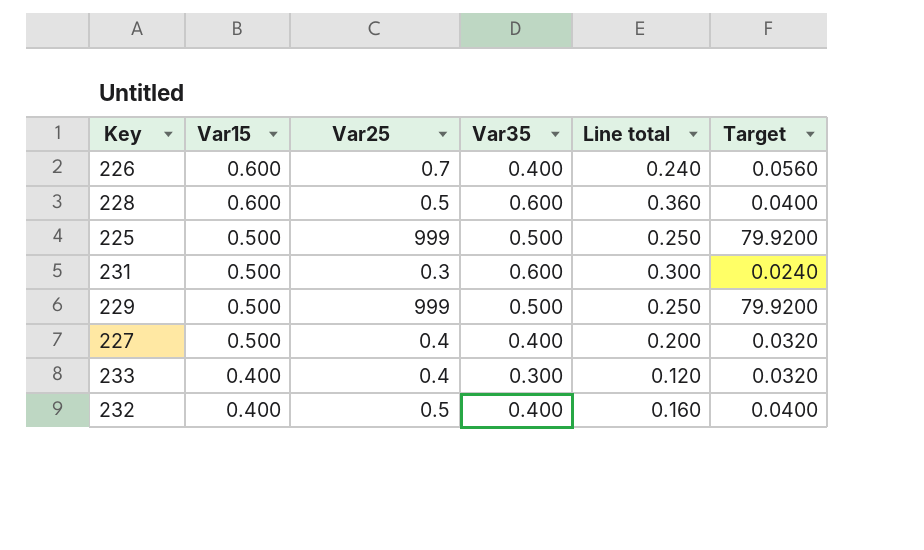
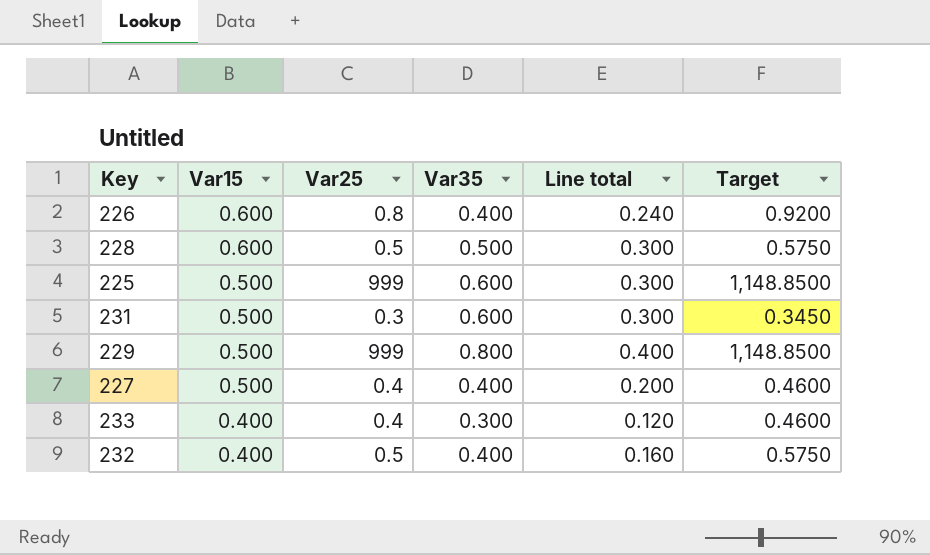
column Target | formula: [Var25] * 0.08 -> [Var25] * 1.15
226 | Var25: 0.7 -> 0.8
228 | Var35: 0.600 -> 0.500
228 | Line total: 0.360 -> 0.300
225 | Var35: 0.500 -> 0.600
225 | Line total: 0.250 -> 0.300
229 | Var35: 0.500 -> 0.800
229 | Line total: 0.250 -> 0.400

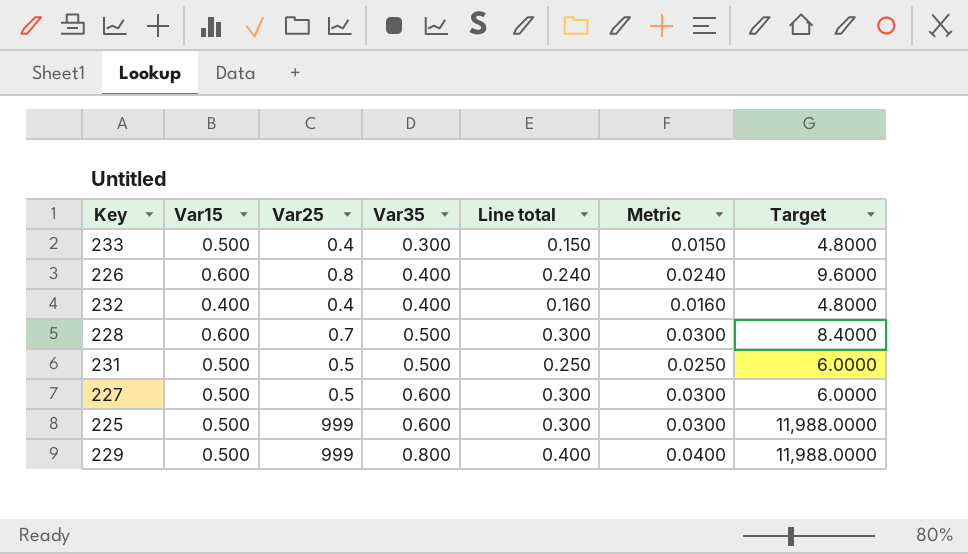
row order: Var15 descending -> Var35 ascending
column Metric | formula: none -> [Line total] * 0.1
column Target | formula: [Var25] * 1.15 -> [Var25] * 12
233 | Var15: 0.400 -> 0.500
233 | Line total: 0.120 -> 0.150
232 | Var25: 0.5 -> 0.4
228 | Var25: 0.5 -> 0.7
231 | Var25: 0.3 -> 0.5
231 | Var35: 0.600 -> 0.500
231 | Line total: 0.300 -> 0.250
227 | Var25: 0.4 -> 0.5
227 | Var35: 0.400 -> 0.600
227 | Line total: 0.200 -> 0.300

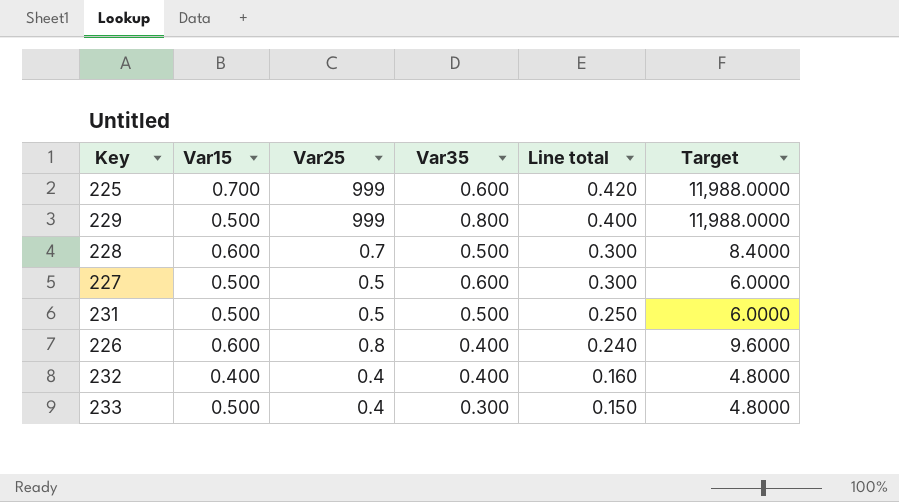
row order: Var35 ascending -> Line total descending
column Metric | formula: [Line total] * 0.1 -> none
225 | Var15: 0.500 -> 0.700
225 | Line total: 0.300 -> 0.420

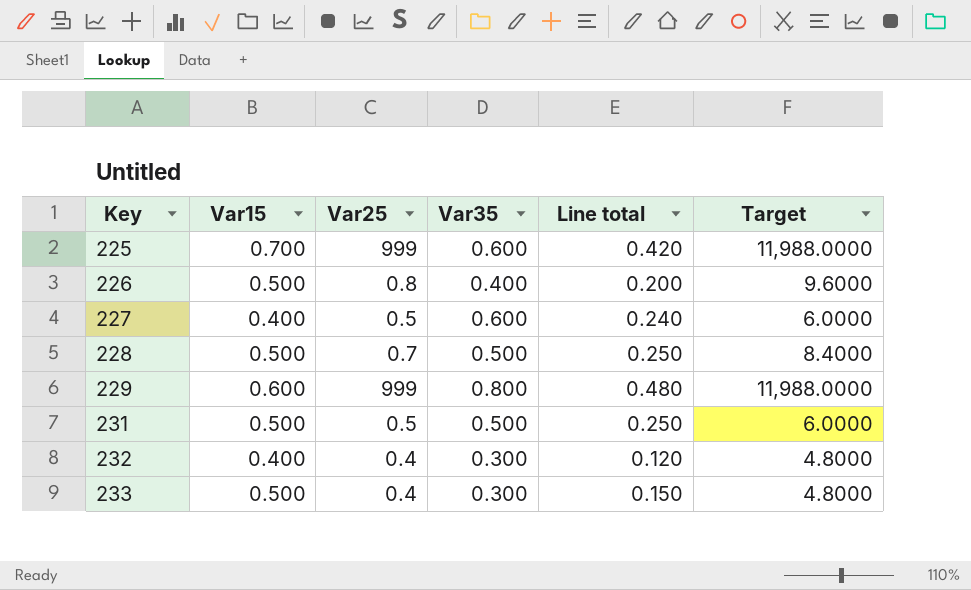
row order: Line total descending -> Key ascending
226 | Var15: 0.600 -> 0.500
226 | Line total: 0.240 -> 0.200
227 | Var15: 0.500 -> 0.400
227 | Line total: 0.300 -> 0.240
228 | Var15: 0.600 -> 0.500
228 | Line total: 0.300 -> 0.250
229 | Var15: 0.500 -> 0.600
229 | Line total: 0.400 -> 0.480
232 | Var35: 0.400 -> 0.300
232 | Line total: 0.160 -> 0.120

